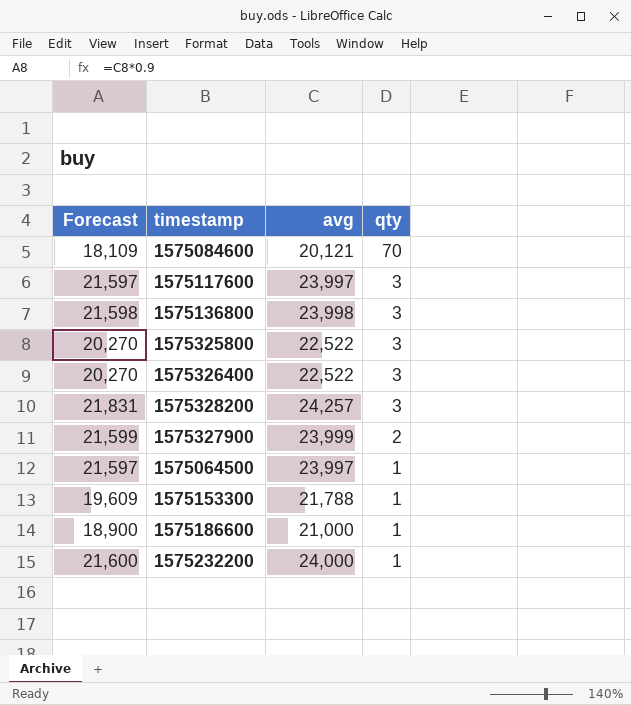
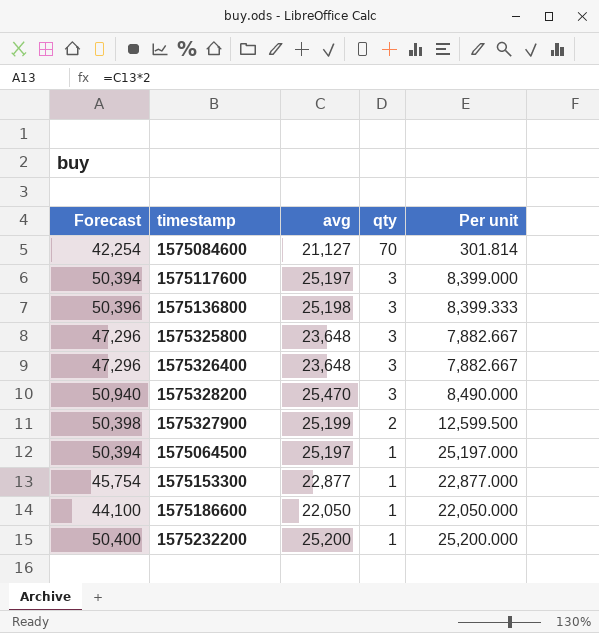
column Forecast | formula: [avg] * 0.9 -> [avg] * 2
column Per unit | formula: none -> [avg] / [qty]
1575084600 | avg: 20,121 -> 21,127
1575117600 | avg: 23,997 -> 25,197
1575136800 | avg: 23,998 -> 25,198
1575325800 | avg: 22,522 -> 23,648
1575326400 | avg: 22,522 -> 23,648
1575328200 | avg: 24,257 -> 25,470
1575327900 | avg: 23,999 -> 25,199
1575064500 | avg: 23,997 -> 25,197
1575153300 | avg: 21,788 -> 22,877
1575186600 | avg: 21,000 -> 22,050
1575232200 | avg: 24,000 -> 25,200

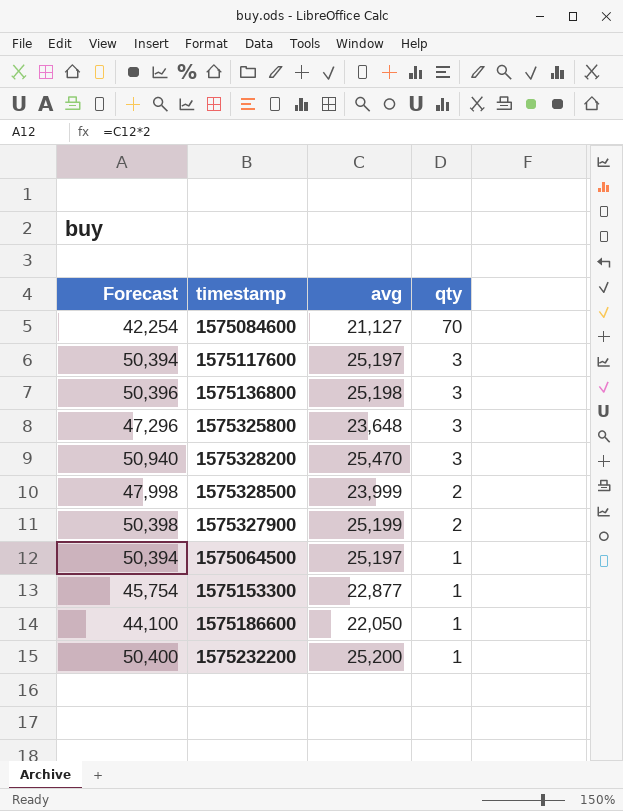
column Per unit | formula: [avg] / [qty] -> none
row 1575326400: 47,296 | 23,648 | 3 | 7,882.667 -> none
row 1575328500: none -> 47,998 | 23,999 | 2

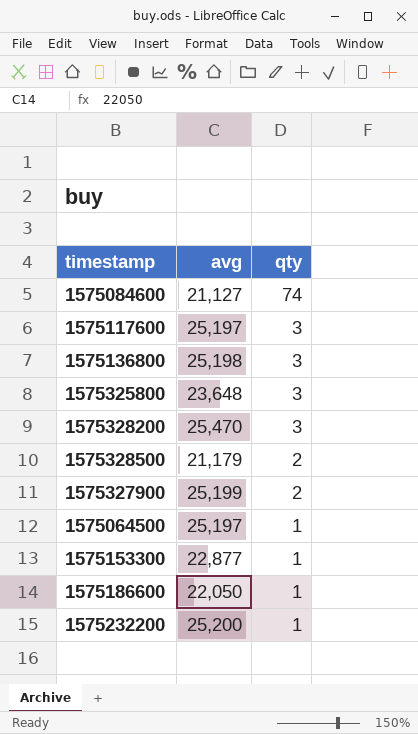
column Forecast | formula: [avg] * 2 -> none
1575084600 | qty: 70 -> 74
1575328500 | avg: 23,999 -> 21,179

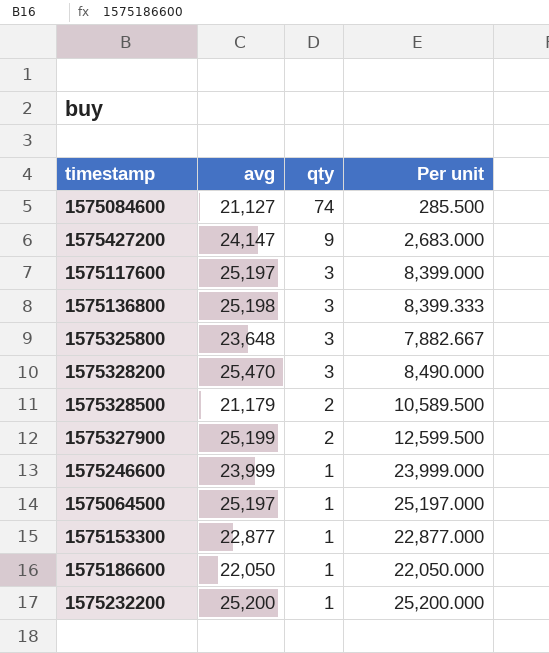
column Per unit | formula: none -> [avg] / [qty]
row 1575427200: none -> 24,147 | 9 | 2,683.000
row 1575246600: none -> 23,999 | 1 | 23,999.000

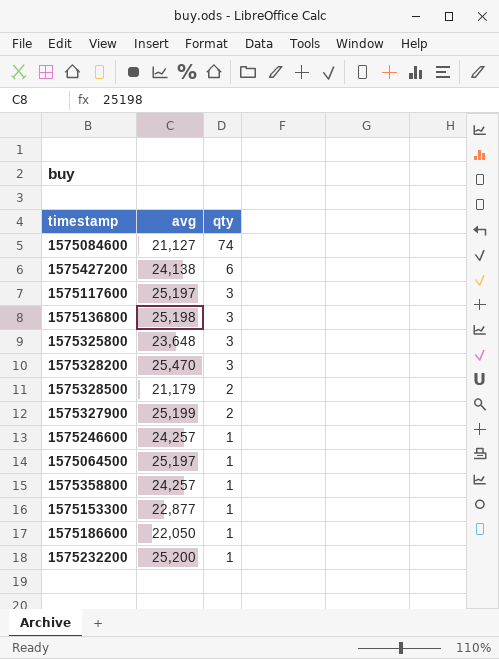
column Per unit | formula: [avg] / [qty] -> none
1575427200 | avg: 24,147 -> 24,138
1575427200 | qty: 9 -> 6
1575246600 | avg: 23,999 -> 24,257
row 1575358800: none -> 24,257 | 1

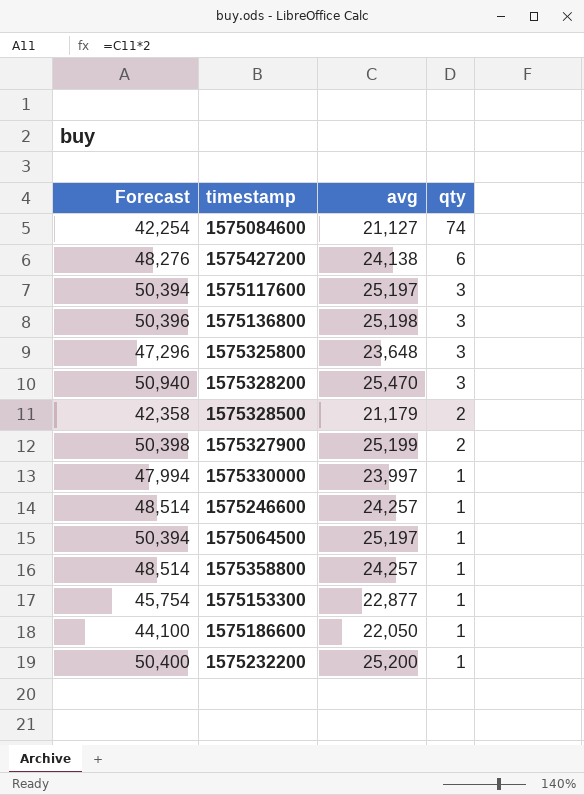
column Forecast | formula: none -> [avg] * 2
row 1575330000: none -> 47,994 | 23,997 | 1

